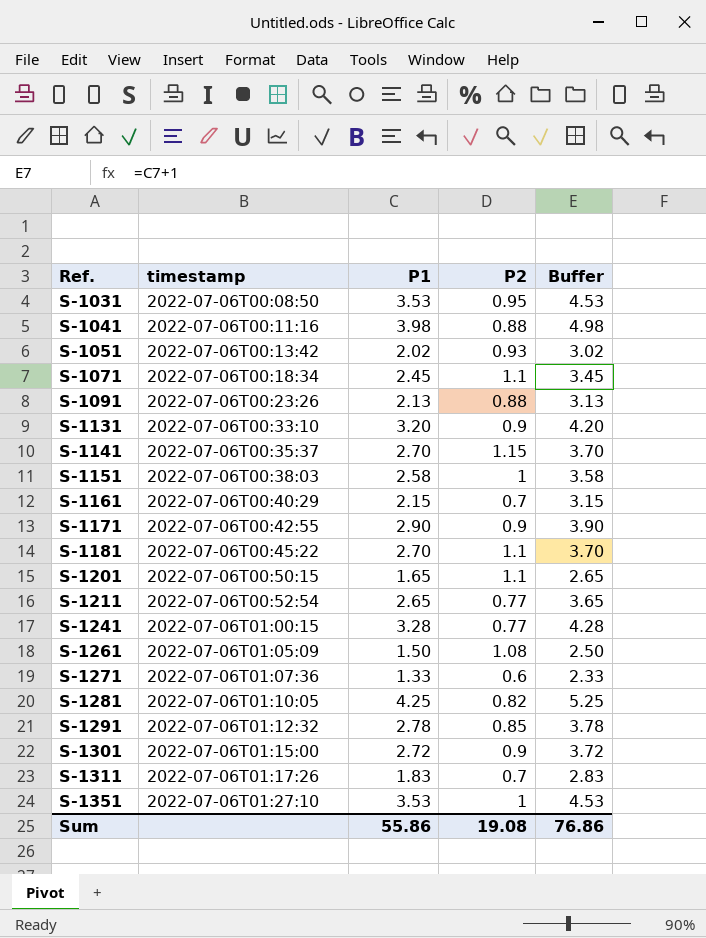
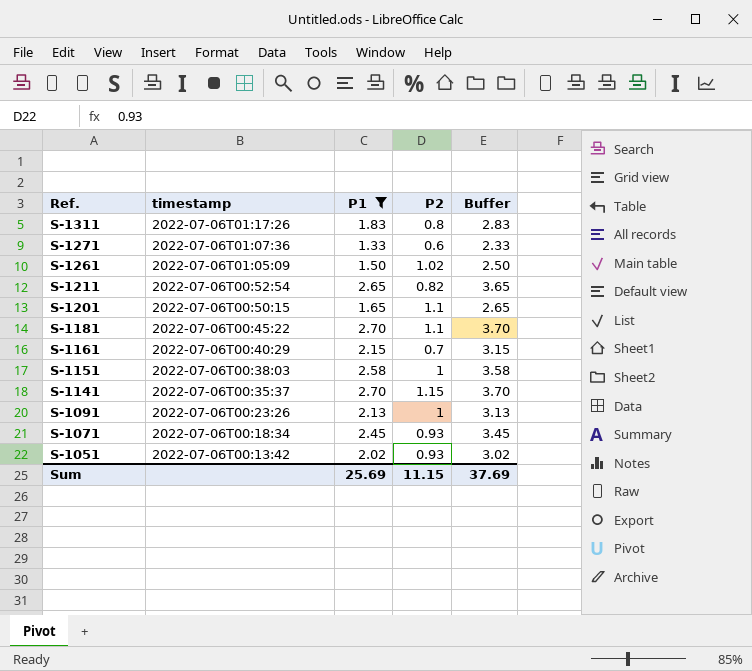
filter: none -> P1 <= 2.70
row order: Ref. ascending -> Ref. descending
S-1311 | P2: 0.7 -> 0.8
S-1261 | P2: 1.08 -> 1.02
S-1211 | P2: 0.77 -> 0.82
S-1091 | P2: 0.88 -> 1
S-1071 | P2: 1.1 -> 0.93
Sum | P1: 55.86 -> 25.69
Sum | P2: 19.08 -> 11.15
Sum | Buffer: 76.86 -> 37.69

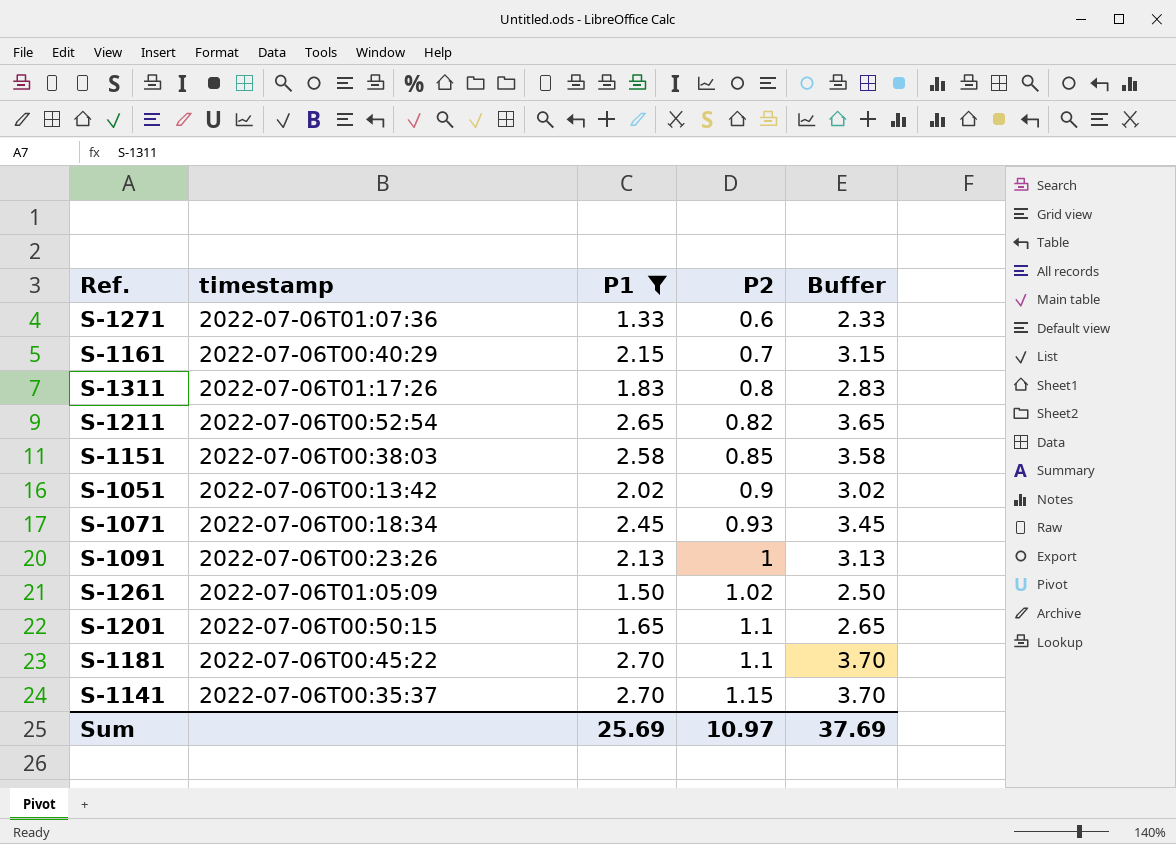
row order: Ref. descending -> P2 ascending
S-1151 | P2: 1 -> 0.85
S-1051 | P2: 0.93 -> 0.9
Sum | P2: 11.15 -> 10.97

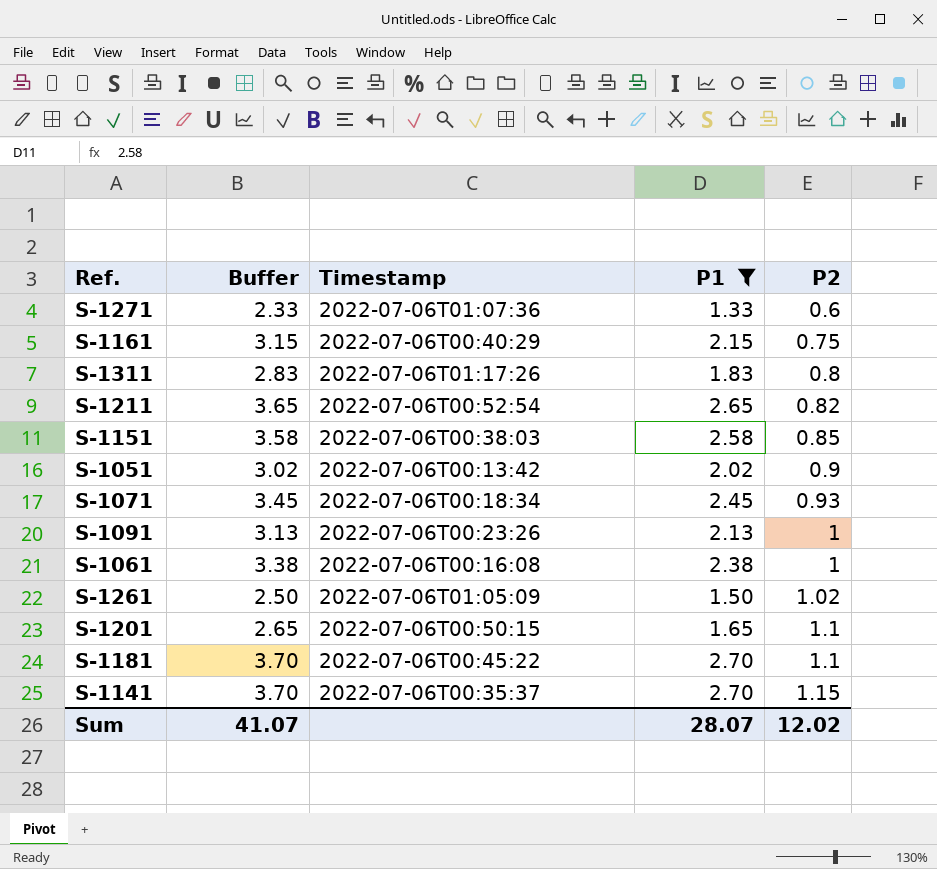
column Buffer | position: 5 -> 2
column name: timestamp -> Timestamp
S-1161 | P2: 0.7 -> 0.75
row S-1061: none -> 3.38 | 2022-07-06T00:16:08 | 2.38 | 1
Sum | Buffer: 37.69 -> 41.07
Sum | P1: 25.69 -> 28.07
Sum | P2: 10.97 -> 12.02

